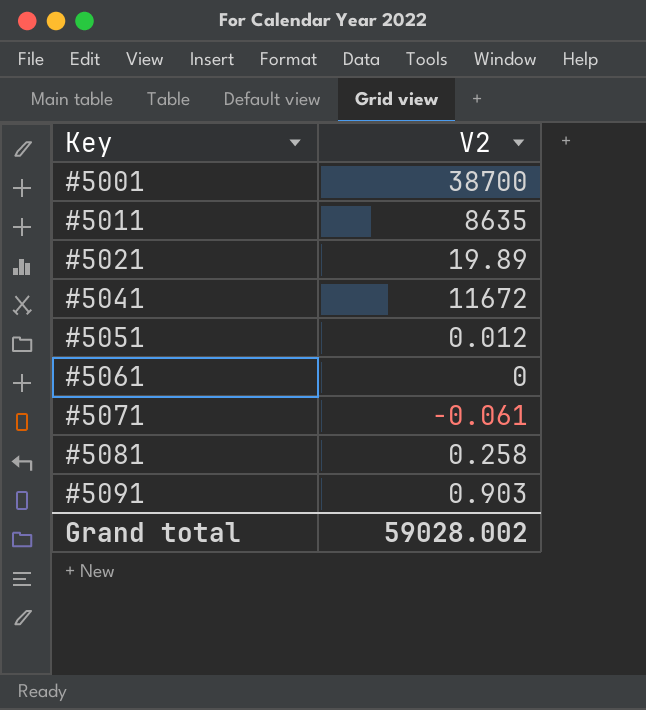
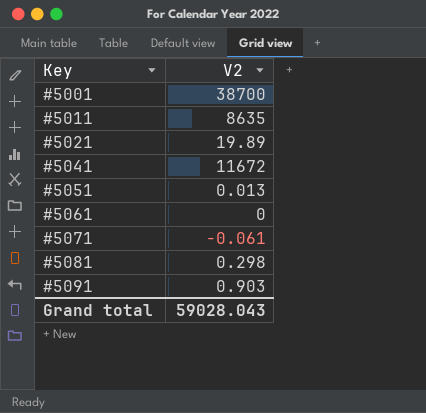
#5051 | V2: 0.012 -> 0.013
#5081 | V2: 0.258 -> 0.298
Grand total | V2: 59028.002 -> 59028.043

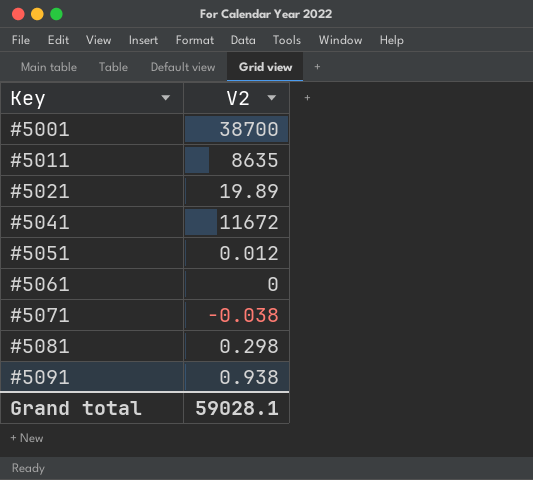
#5051 | V2: 0.013 -> 0.012
#5071 | V2: -0.061 -> -0.038
#5091 | V2: 0.903 -> 0.938
Grand total | V2: 59028.043 -> 59028.1

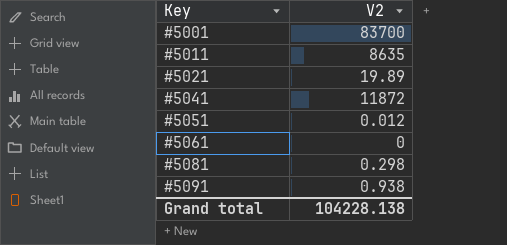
row #5071: -0.038 -> none
#5001 | V2: 38700 -> 83700
#5041 | V2: 11672 -> 11872
Grand total | V2: 59028.1 -> 104228.138

